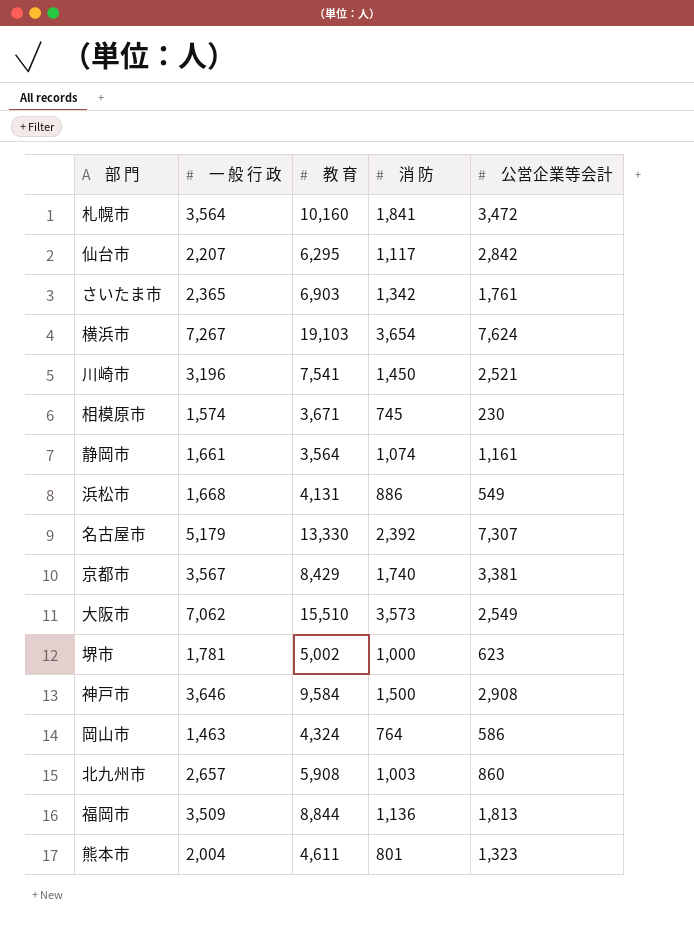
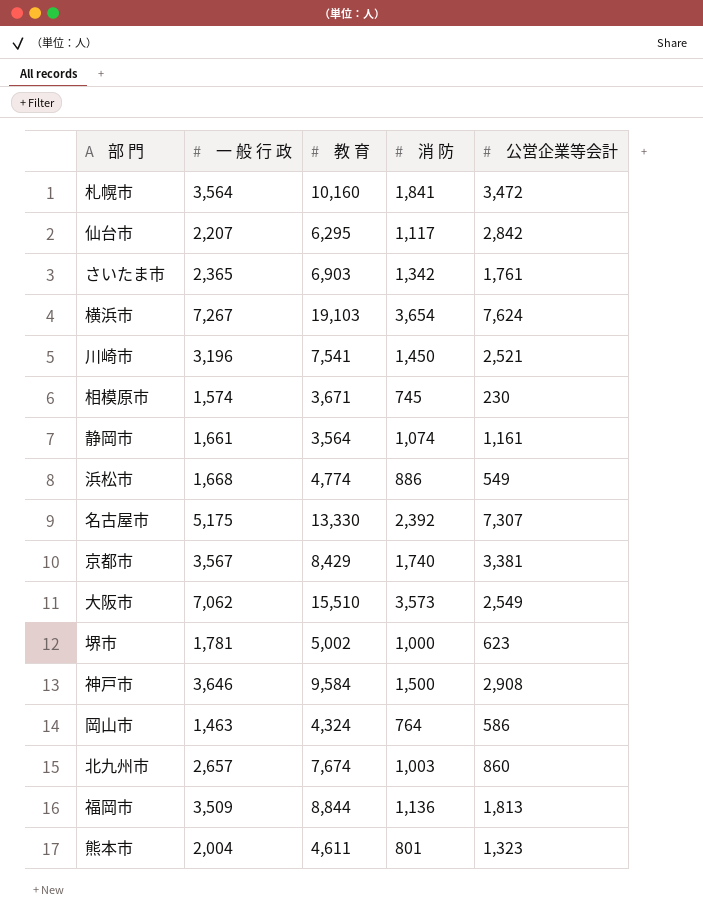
浜松市 | 教 育: 4,131 -> 4,774
名古屋市 | 一 般 行 政: 5,179 -> 5,175
北九州市 | 教 育: 5,908 -> 7,674

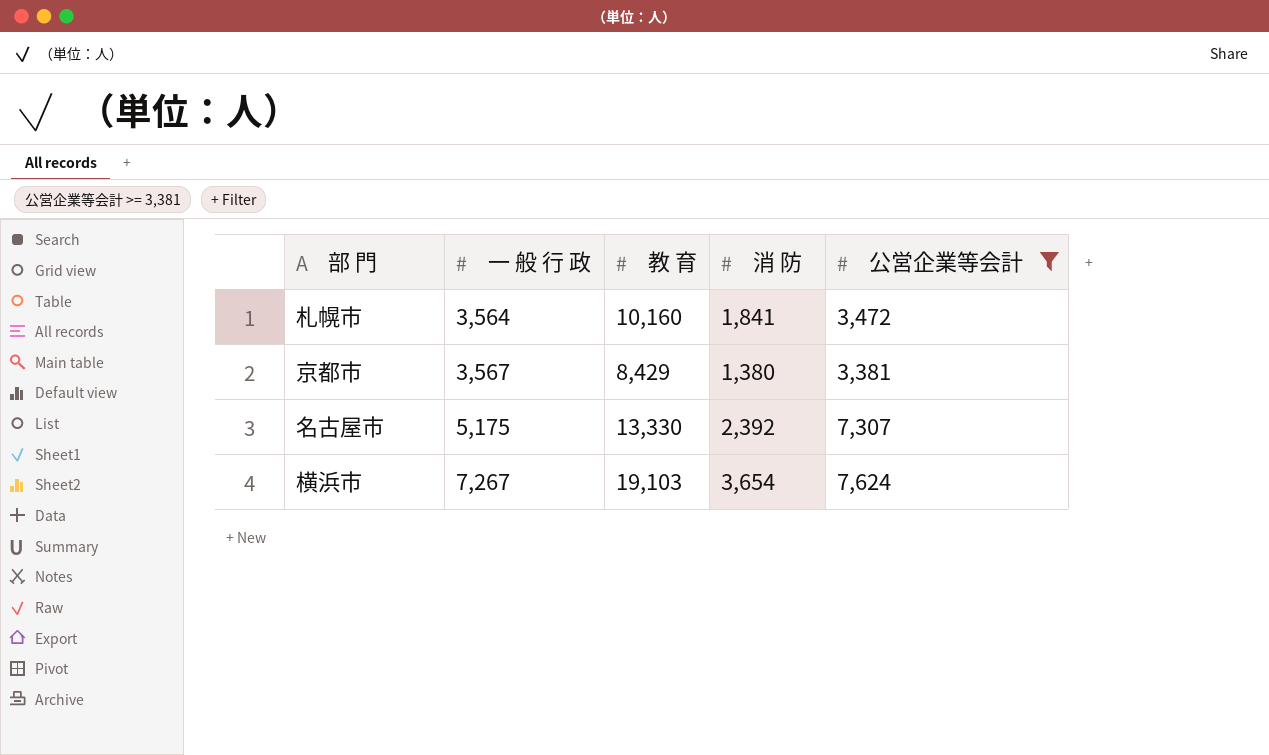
filter: none -> 公営企業等会計 >= 3,381
row order: none -> 一 般 行 政 ascending
京都市 | 消 防: 1,740 -> 1,380

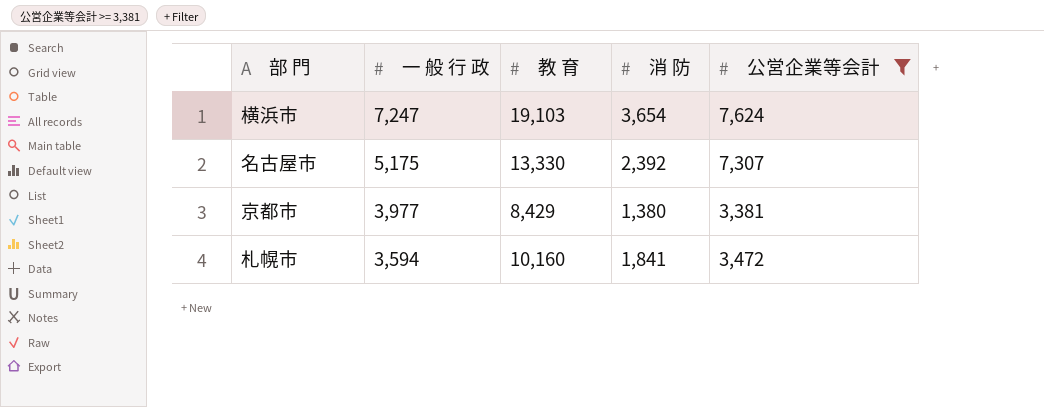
row order: 一 般 行 政 ascending -> 一 般 行 政 descending
横浜市 | 一 般 行 政: 7,267 -> 7,247
京都市 | 一 般 行 政: 3,567 -> 3,977
札幌市 | 一 般 行 政: 3,564 -> 3,594

